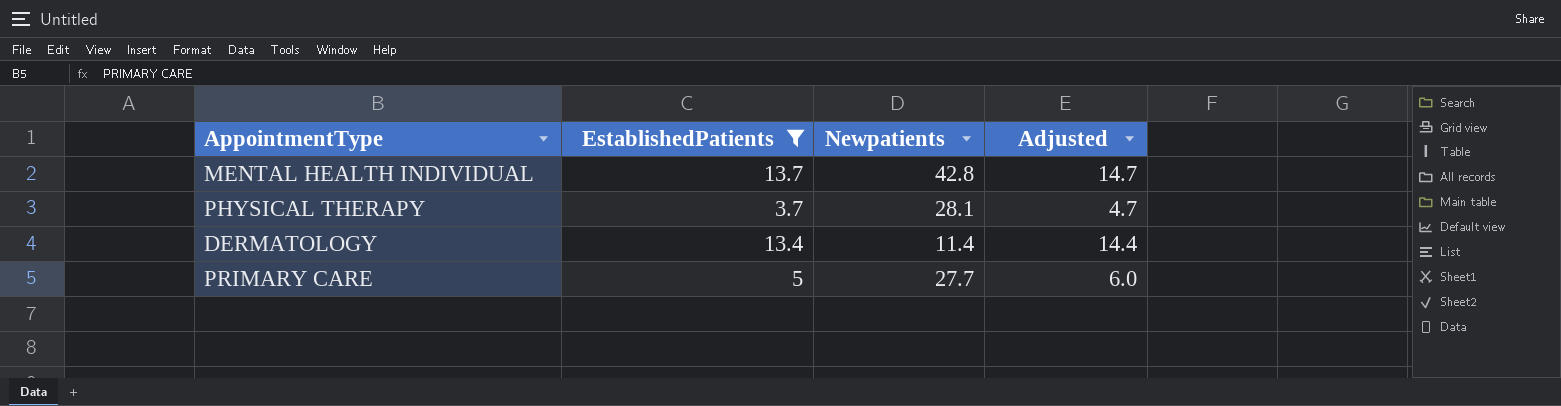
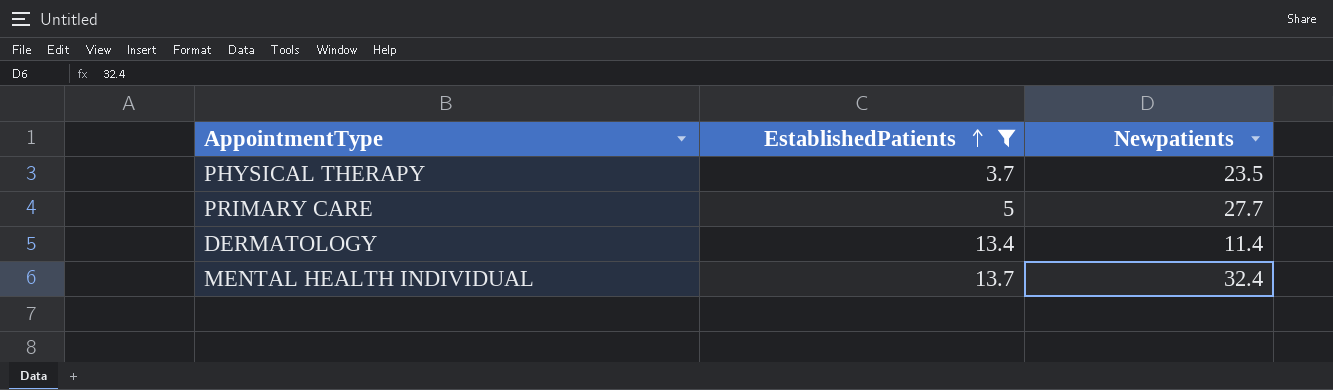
row order: none -> EstablishedPatients ascending
column Adjusted | formula: [EstablishedPatients] + 1 -> none
PHYSICAL THERAPY | Newpatients: 28.1 -> 23.5
MENTAL HEALTH INDIVIDUAL | Newpatients: 42.8 -> 32.4

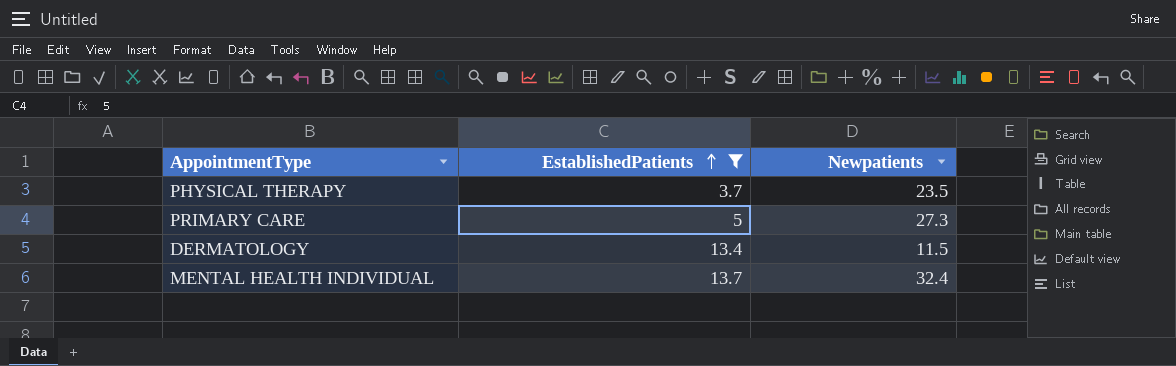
PRIMARY CARE | Newpatients: 27.7 -> 27.3
DERMATOLOGY | Newpatients: 11.4 -> 11.5

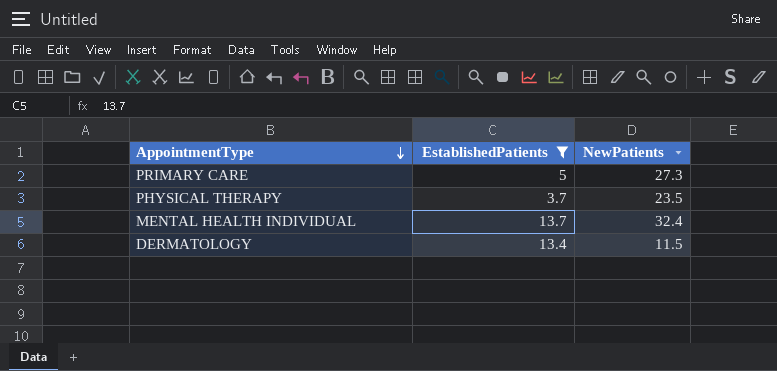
row order: EstablishedPatients ascending -> AppointmentType descending
column name: Newpatients -> NewPatients

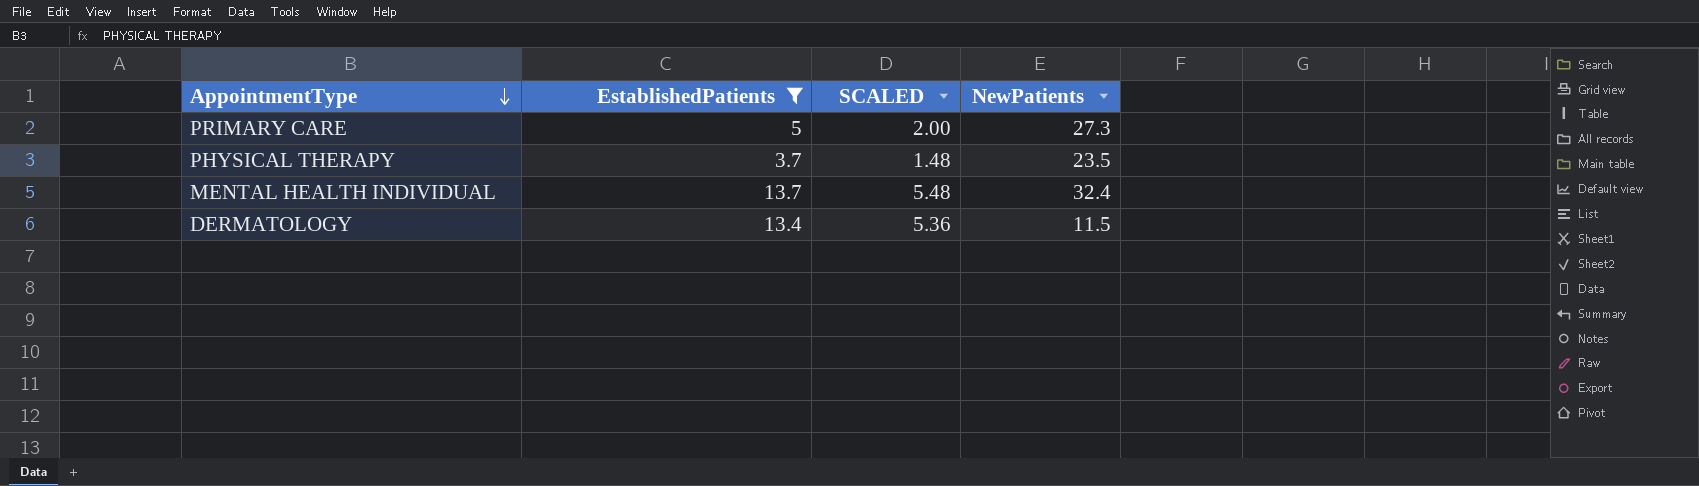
column SCALED | formula: none -> [EstablishedPatients] * 0.4

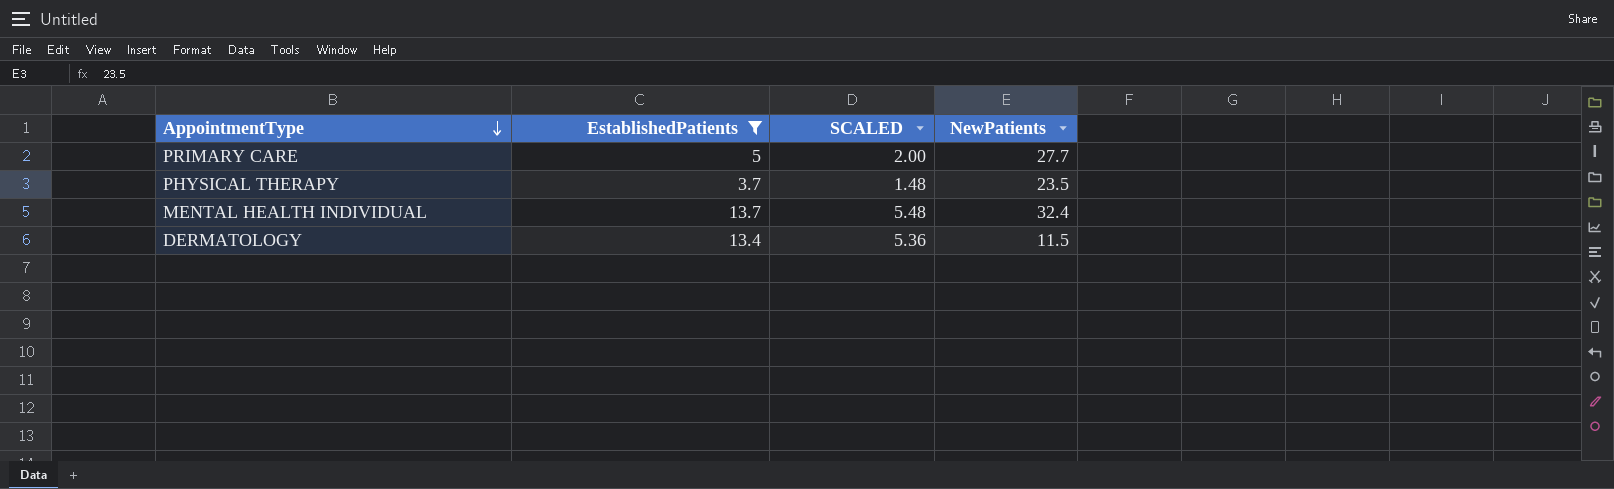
PRIMARY CARE | NewPatients: 27.3 -> 27.7

